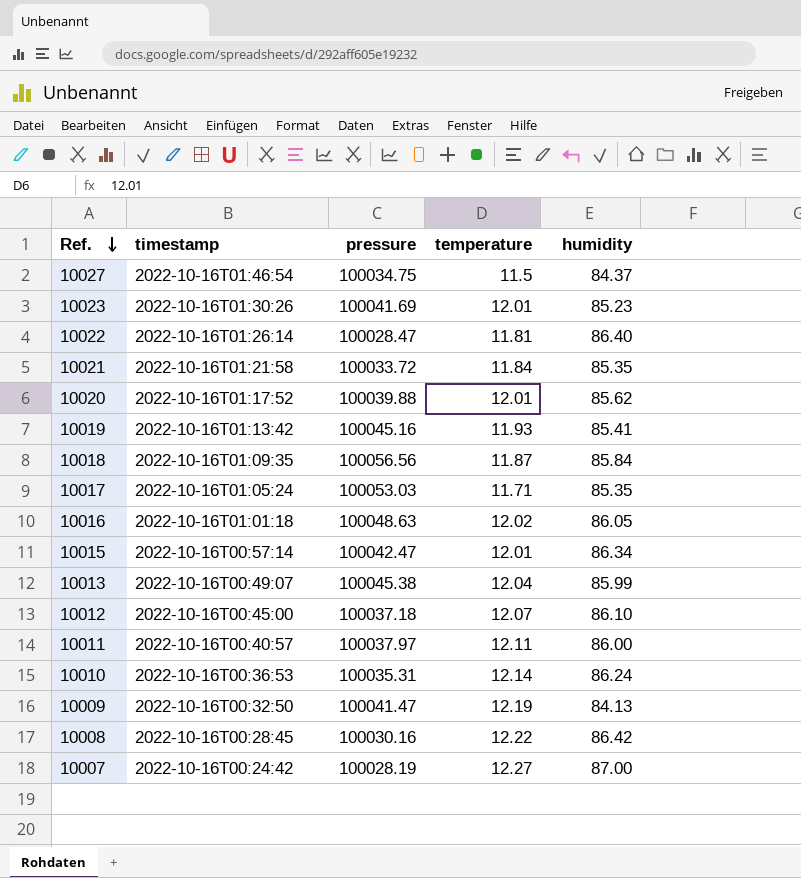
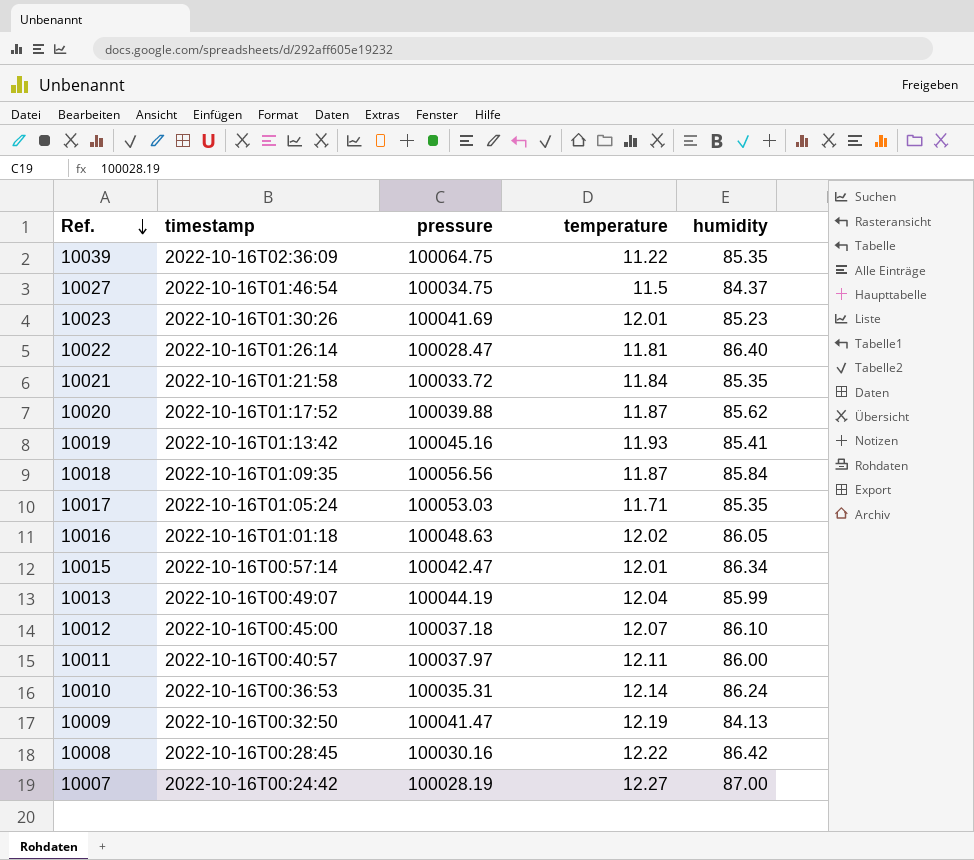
row 10039: none -> 2022-10-16T02:36:09 | 100064.75 | 11.22 | 85.35
10020 | temperature: 12.01 -> 11.87
10013 | pressure: 100045.38 -> 100044.19

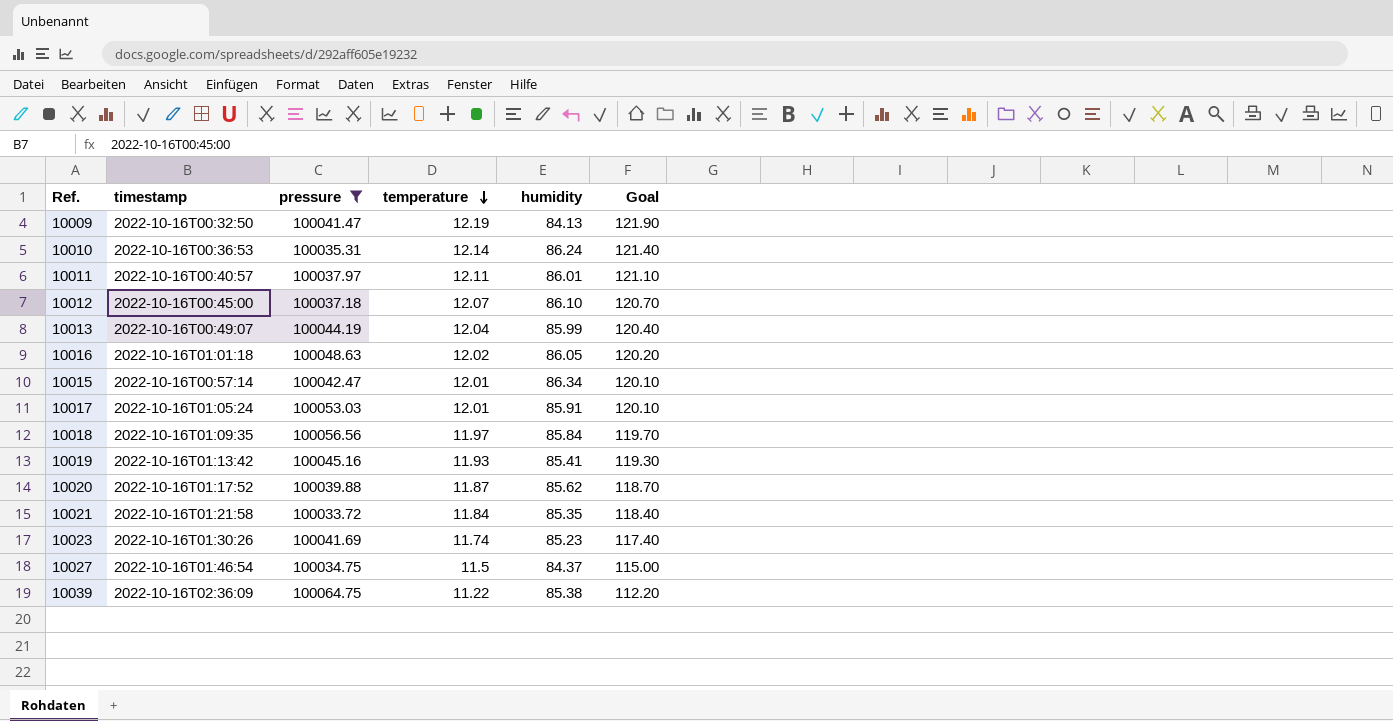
filter: none -> pressure >= 100033.72
row order: Ref. descending -> temperature descending
column Goal | formula: none -> [temperature] * 10
10011 | humidity: 86.00 -> 86.01
10017 | temperature: 11.71 -> 12.01
10017 | humidity: 85.35 -> 85.91
10018 | temperature: 11.87 -> 11.97
10023 | temperature: 12.01 -> 11.74
10039 | humidity: 85.35 -> 85.38

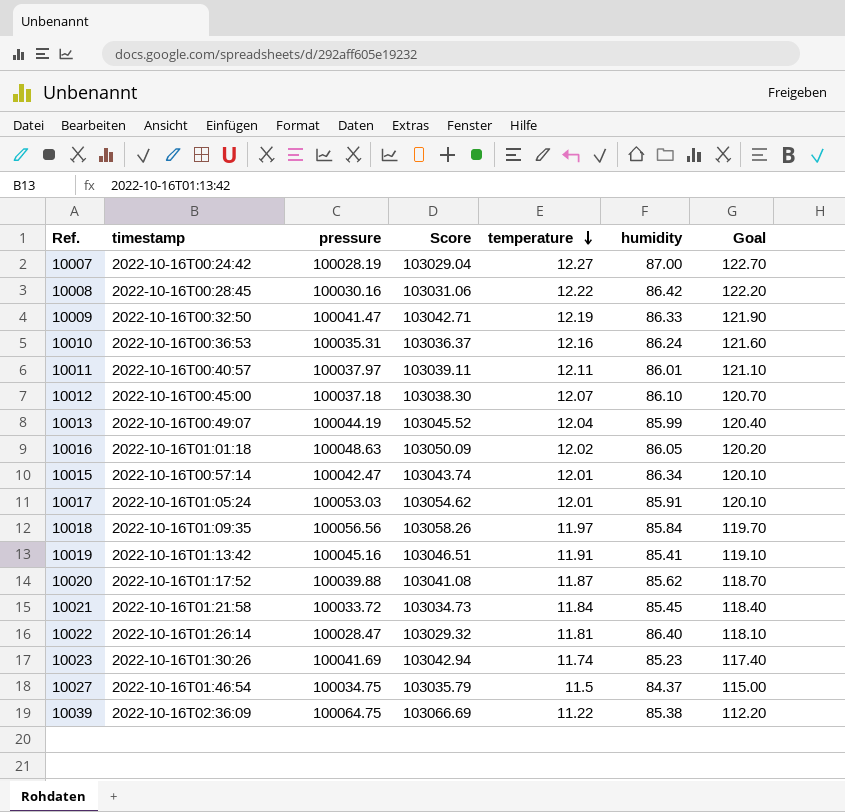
filter: pressure >= 100033.72 -> none
column Score | formula: none -> [pressure] * 1.03
10009 | humidity: 84.13 -> 86.33
10010 | temperature: 12.14 -> 12.16
10010 | Goal: 121.40 -> 121.60
10019 | temperature: 11.93 -> 11.91
10019 | Goal: 119.30 -> 119.10
10021 | humidity: 85.35 -> 85.45

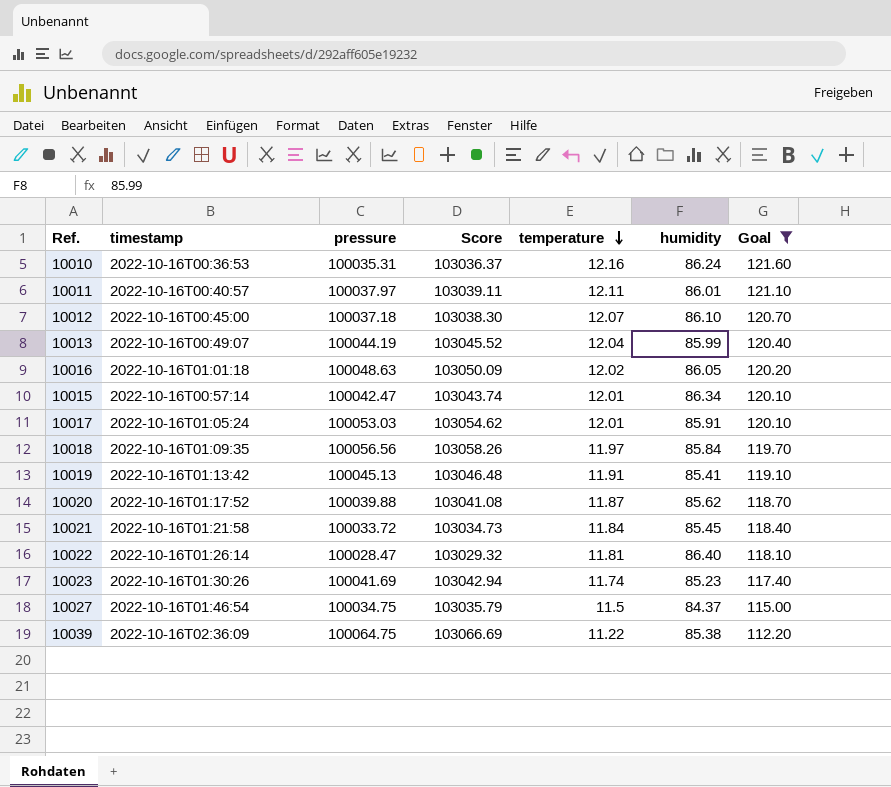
filter: none -> Goal <= 121.60
10019 | pressure: 100045.16 -> 100045.13
10019 | Score: 103046.51 -> 103046.48

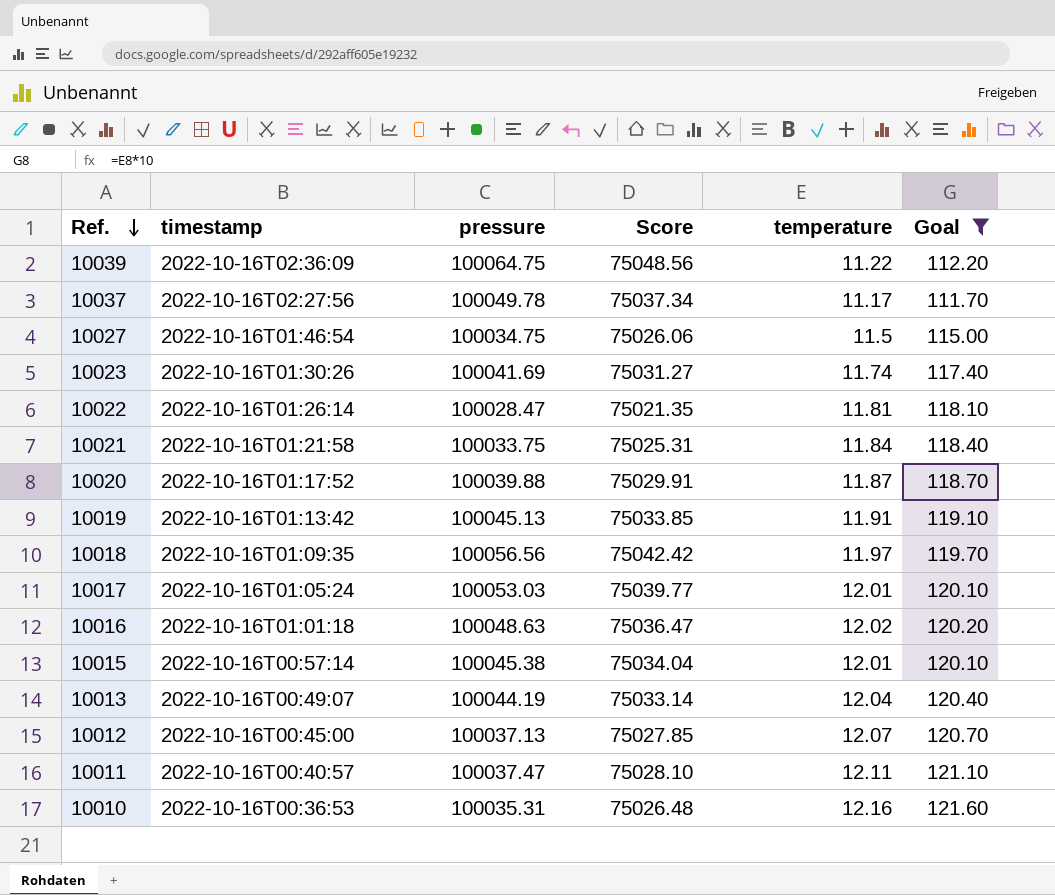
row order: temperature descending -> Ref. descending
column humidity | position: 6 -> none
column Score | formula: [pressure] * 1.03 -> [pressure] * 0.75
row 10037: none -> 2022-10-16T02:27:56 | 100049.78 | 75037.34 | 11.17 | 111.70
10021 | pressure: 100033.72 -> 100033.75
10015 | pressure: 100042.47 -> 100045.38
10012 | pressure: 100037.18 -> 100037.13
10011 | pressure: 100037.97 -> 100037.47

